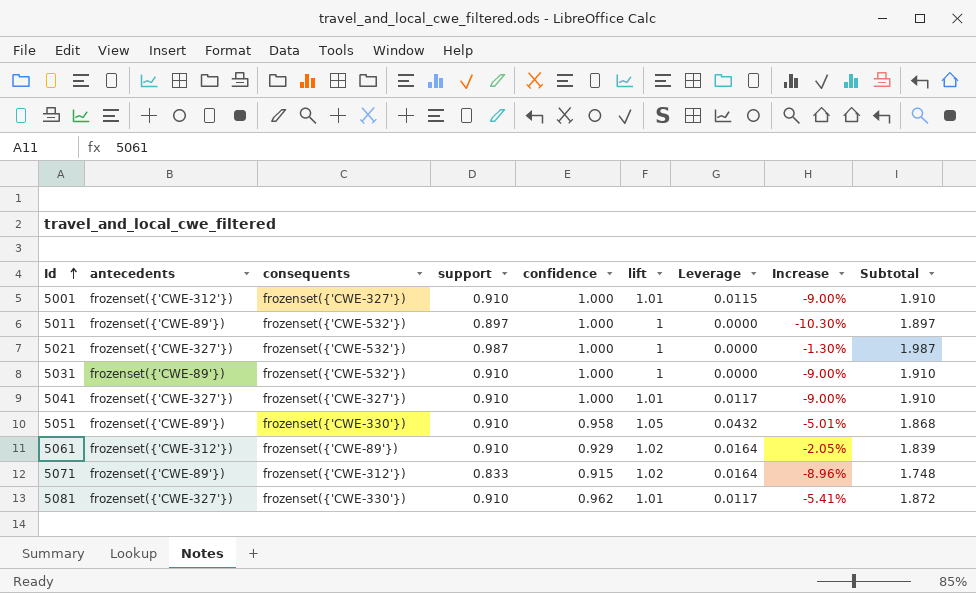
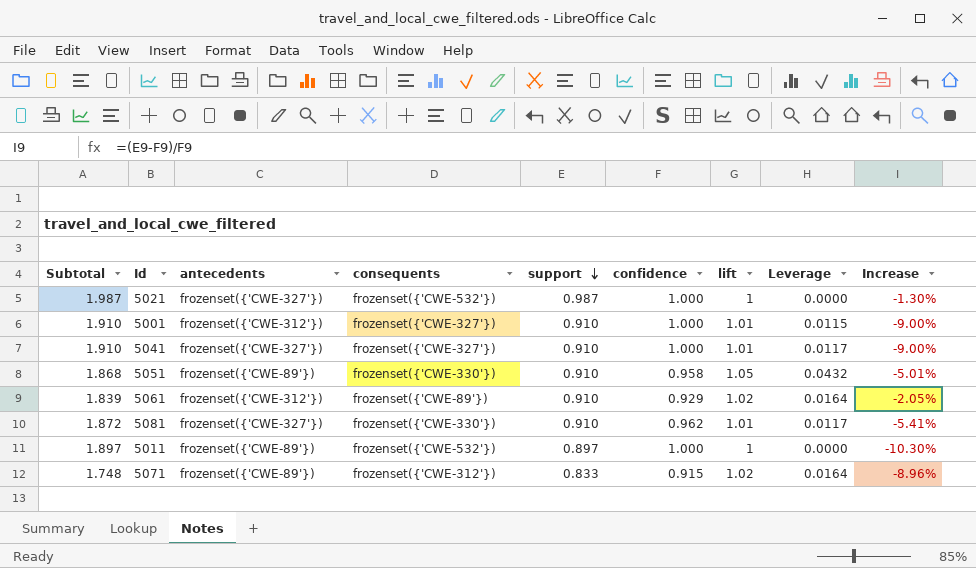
row order: Id ascending -> support descending
column Subtotal | position: 9 -> 1
row 5031: frozenset({'CWE-89'}) | frozenset({'CWE-532'}) | 0.910 | 1.000 | 1 | 0.0000 | -9.00% | 1.910 -> none

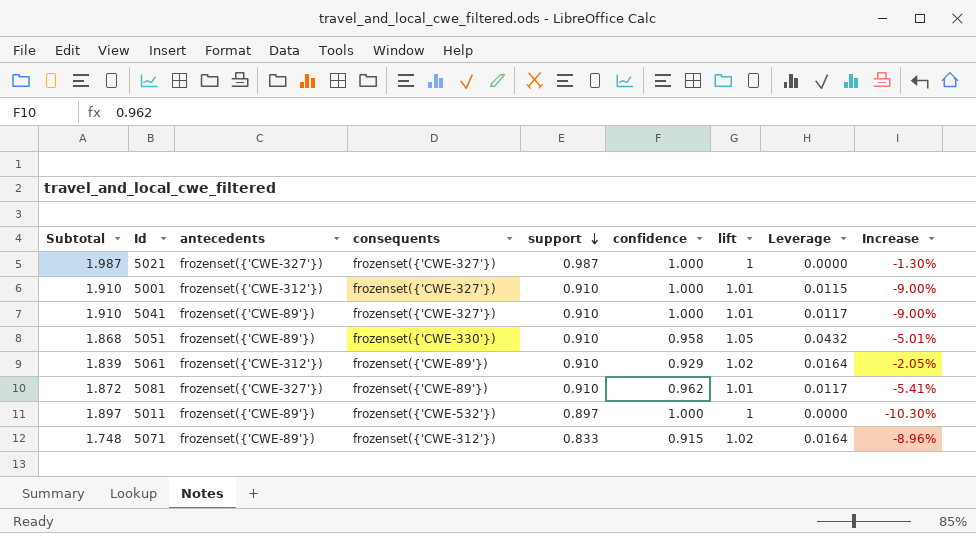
5021 | consequents: frozenset({'CWE-532'}) -> frozenset({'CWE-327'})
5041 | antecedents: frozenset({'CWE-327'}) -> frozenset({'CWE-89'})
5081 | consequents: frozenset({'CWE-330'}) -> frozenset({'CWE-89'})

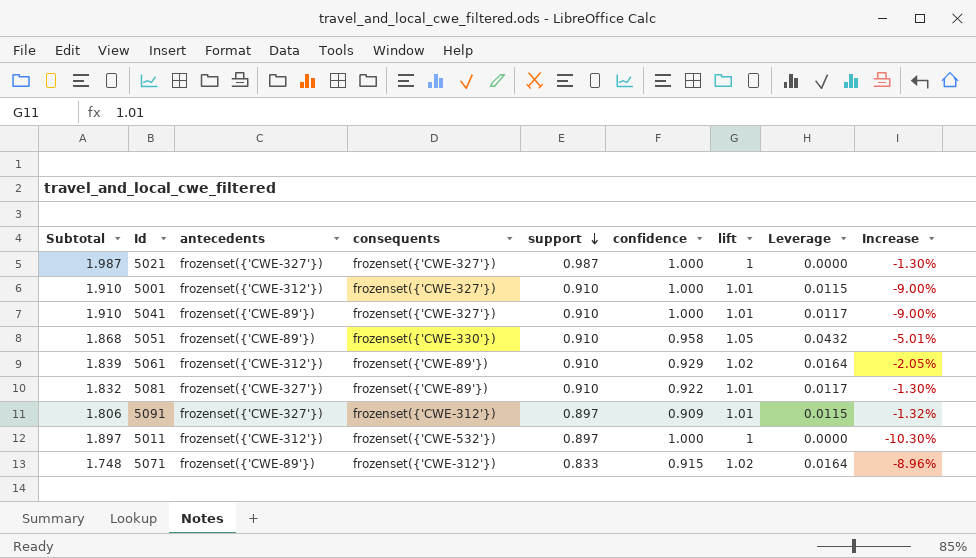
5081 | Subtotal: 1.872 -> 1.832
5081 | confidence: 0.962 -> 0.922
5081 | Increase: -5.41% -> -1.30%
row 5091: none -> 1.806 | frozenset({'CWE-327'}) | frozenset({'CWE-312'}) | 0.897 | 0.909 | 1.01 | 0.0115 | -1.32%
5011 | antecedents: frozenset({'CWE-89'}) -> frozenset({'CWE-312'})

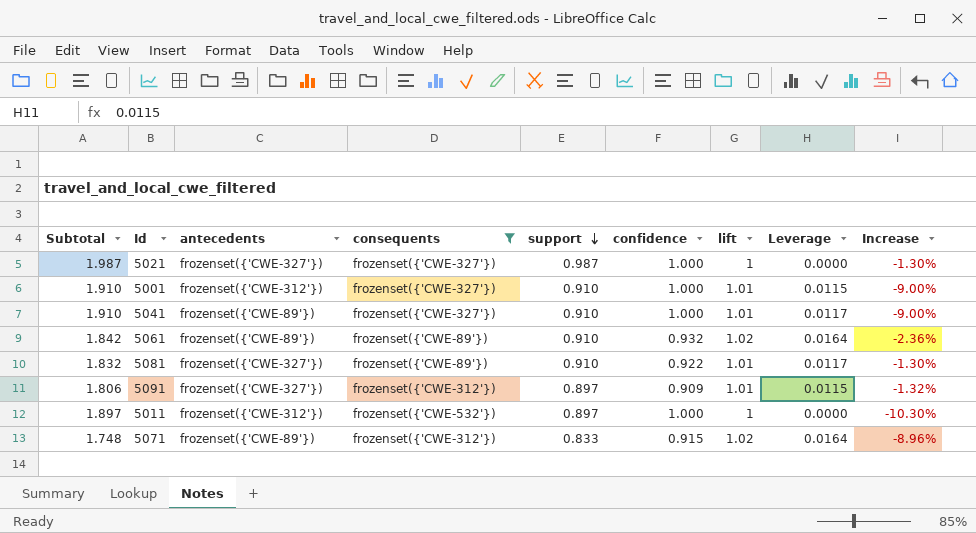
filter: none -> consequents != frozenset({'CWE-330'})
5061 | Subtotal: 1.839 -> 1.842
5061 | antecedents: frozenset({'CWE-312'}) -> frozenset({'CWE-89'})
5061 | confidence: 0.929 -> 0.932
5061 | Increase: -2.05% -> -2.36%

